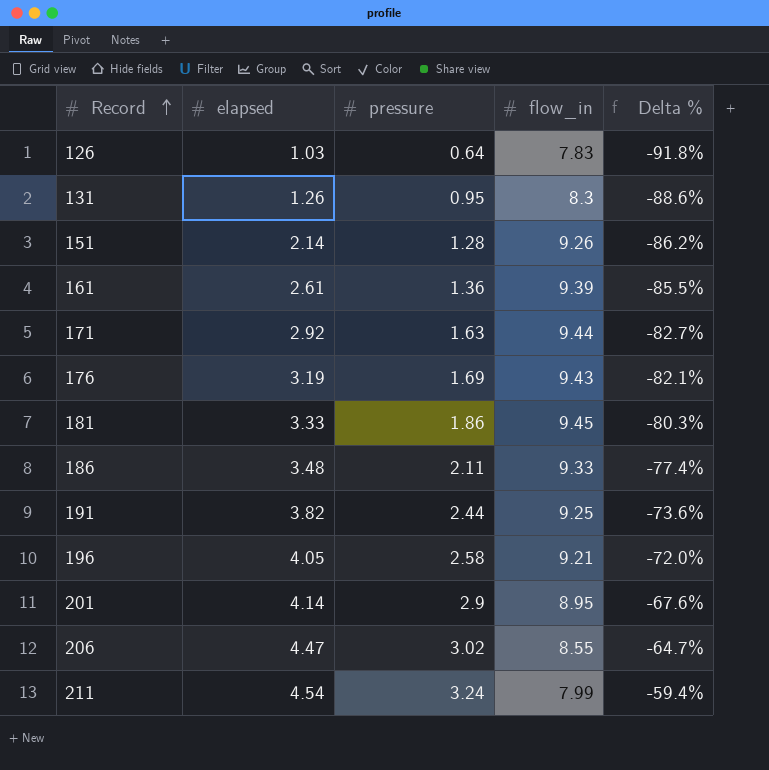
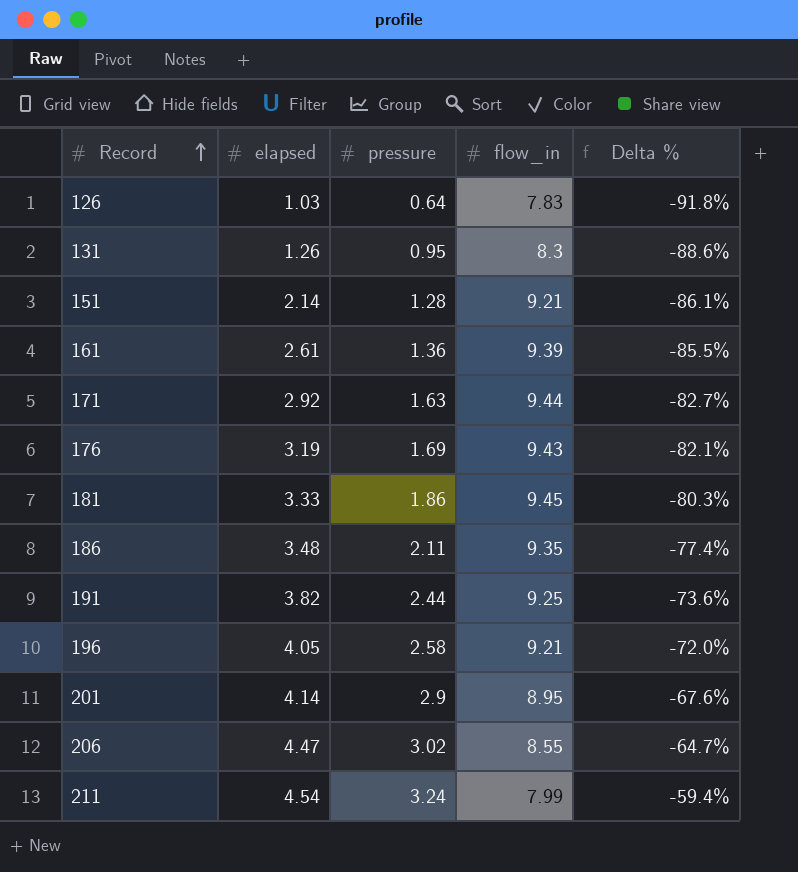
151 | flow_in: 9.26 -> 9.21
151 | Delta %: -86.2% -> -86.1%
186 | flow_in: 9.33 -> 9.35

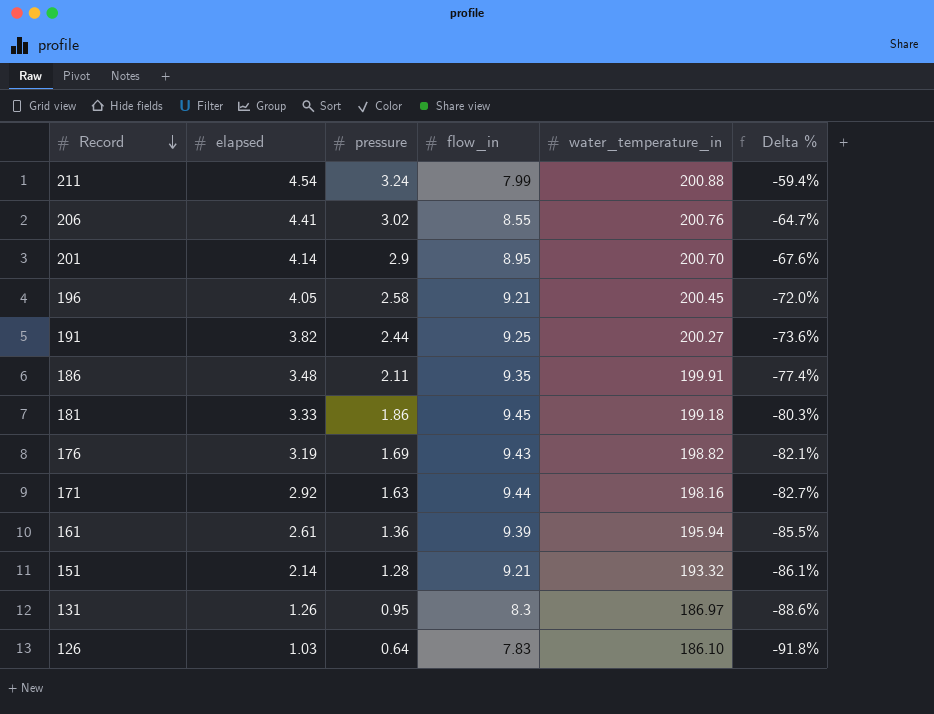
row order: Record ascending -> Record descending
column water_temperature_in | position: none -> 5
206 | elapsed: 4.47 -> 4.41

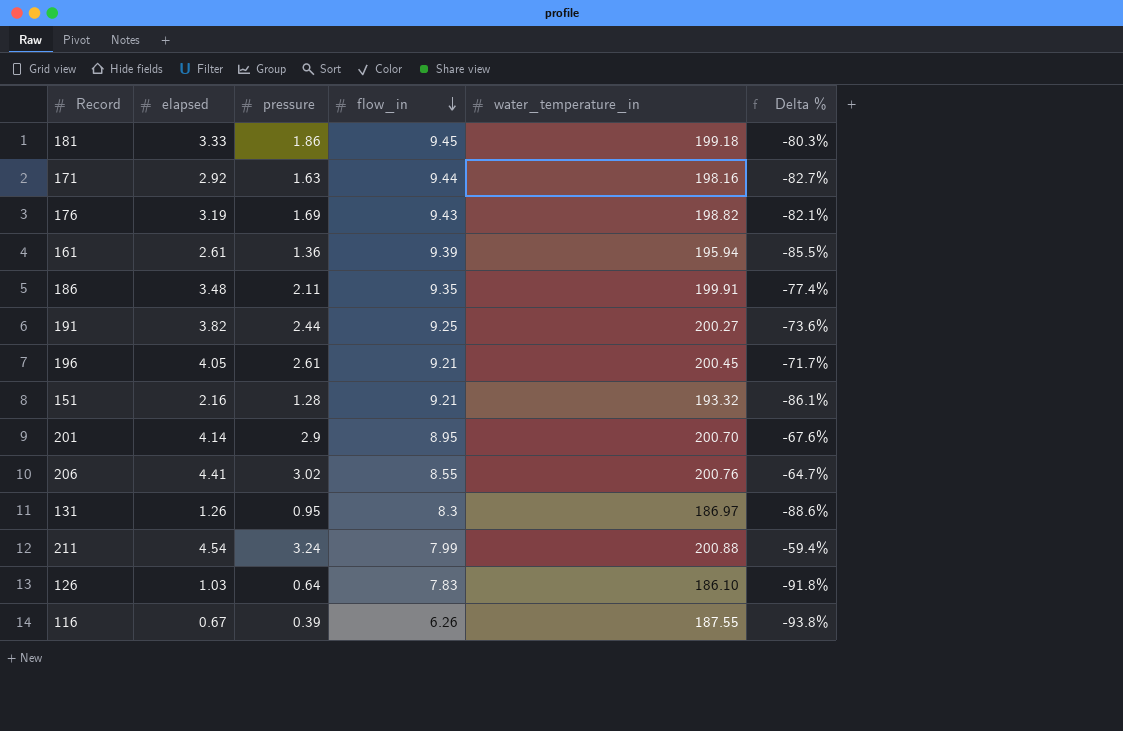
row order: Record descending -> flow_in descending
196 | pressure: 2.58 -> 2.61
196 | Delta %: -72.0% -> -71.7%
151 | elapsed: 2.14 -> 2.16
row 116: none -> 0.67 | 0.39 | 6.26 | 187.55 | -93.8%

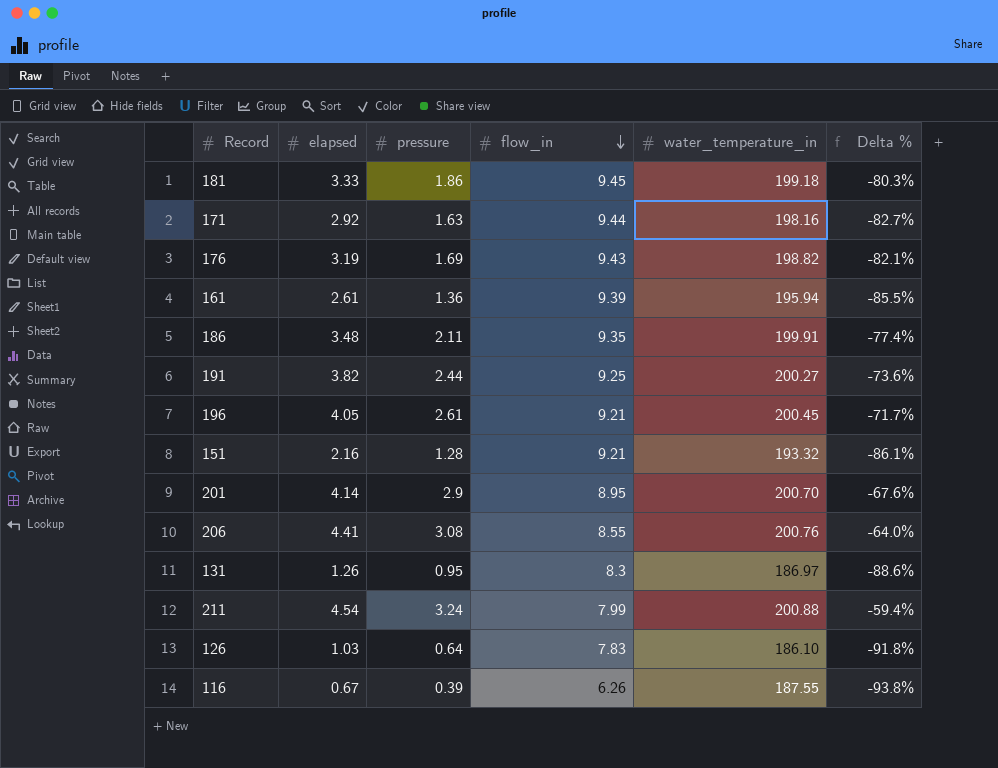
206 | pressure: 3.02 -> 3.08
206 | Delta %: -64.7% -> -64.0%

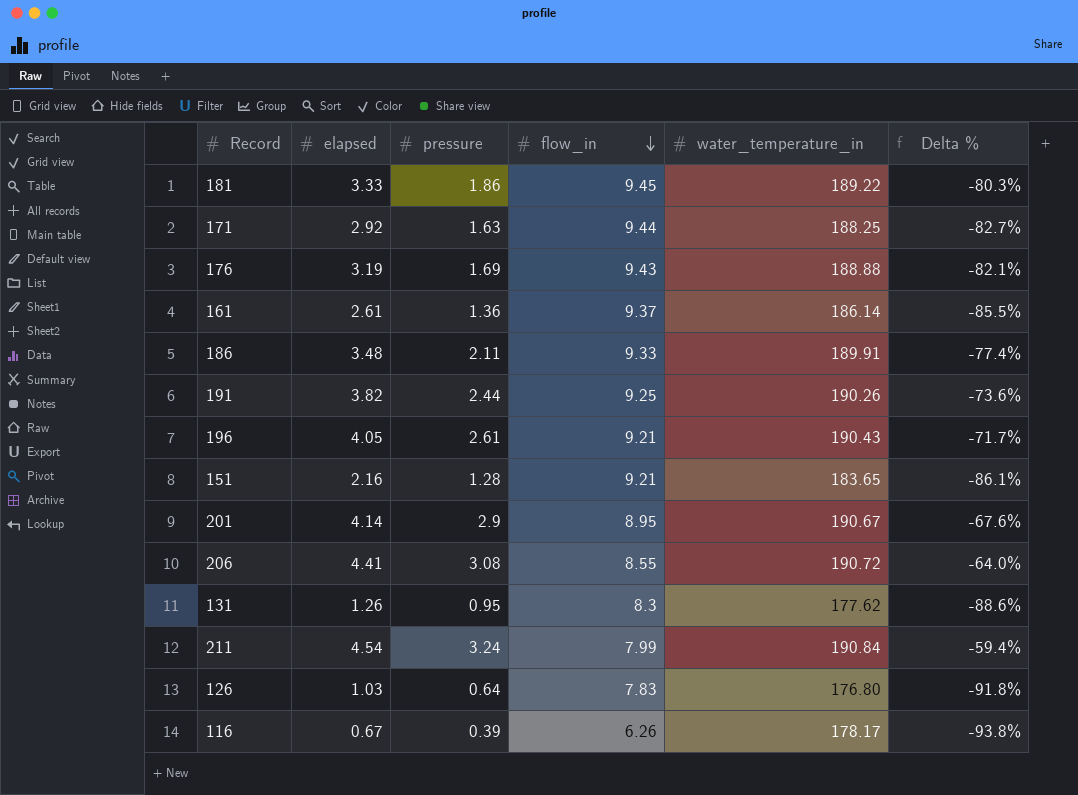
181 | water_temperature_in: 199.18 -> 189.22
171 | water_temperature_in: 198.16 -> 188.25
176 | water_temperature_in: 198.82 -> 188.88
161 | flow_in: 9.39 -> 9.37
161 | water_temperature_in: 195.94 -> 186.14
186 | flow_in: 9.35 -> 9.33
186 | water_temperature_in: 199.91 -> 189.91
191 | water_temperature_in: 200.27 -> 190.26
196 | water_temperature_in: 200.45 -> 190.43
151 | water_temperature_in: 193.32 -> 183.65
201 | water_temperature_in: 200.70 -> 190.67
206 | water_temperature_in: 200.76 -> 190.72
131 | water_temperature_in: 186.97 -> 177.62
211 | water_temperature_in: 200.88 -> 190.84
126 | water_temperature_in: 186.10 -> 176.80
116 | water_temperature_in: 187.55 -> 178.17

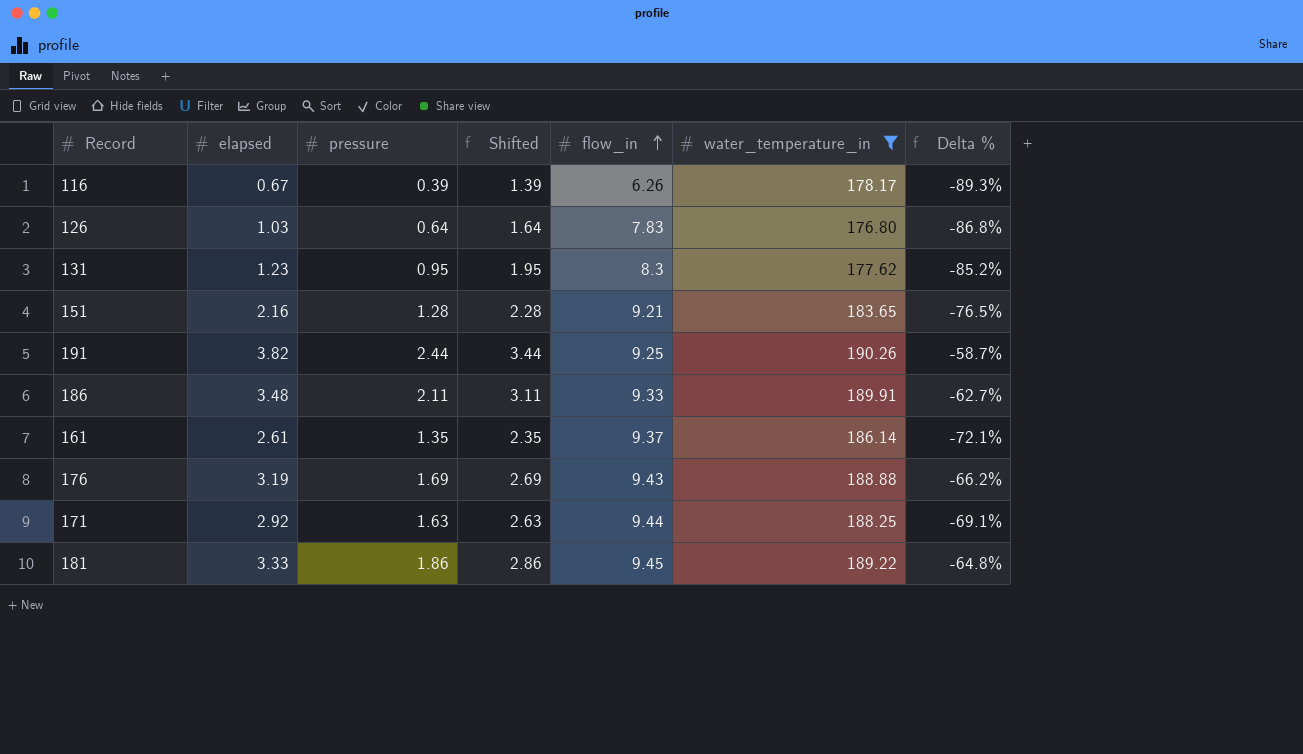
filter: none -> water_temperature_in <= 190.26
row order: flow_in descending -> flow_in ascending
column Shifted | formula: none -> [pressure] + 1
column Delta % | formula: ([pressure] - [flow_in]) / [flow_in] -> ([elapsed] - [flow_in]) / [flow_in]
131 | elapsed: 1.26 -> 1.23
161 | pressure: 1.36 -> 1.35

